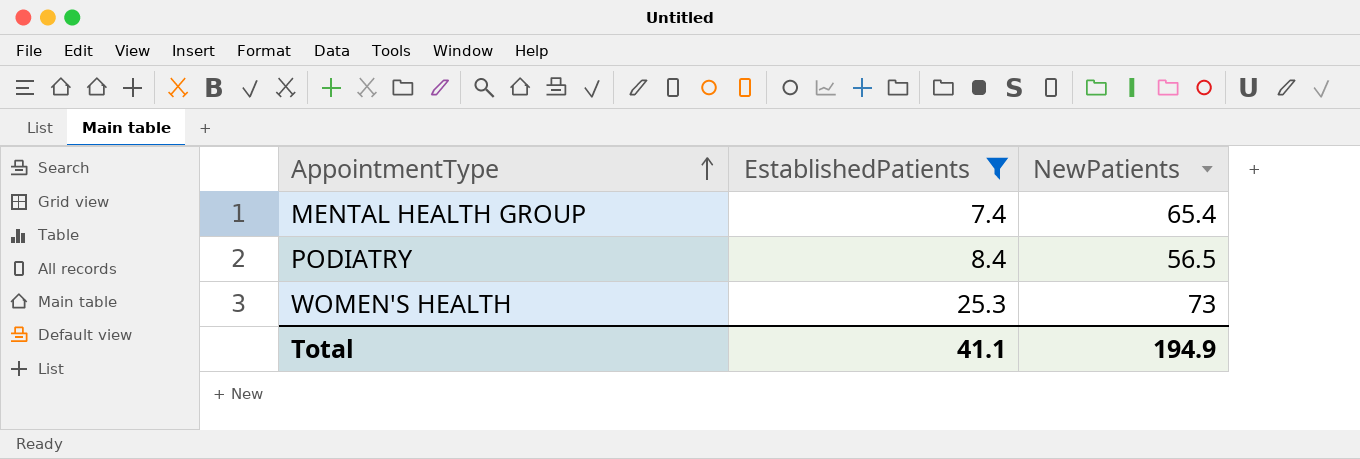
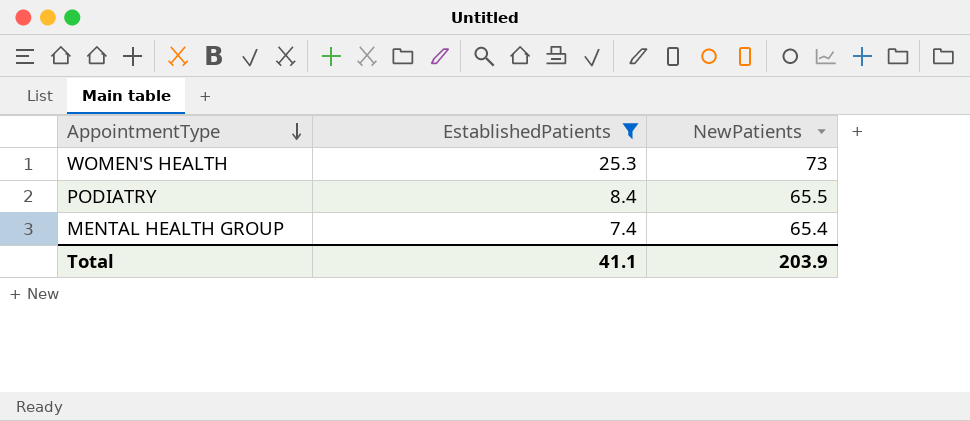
row order: AppointmentType ascending -> AppointmentType descending
PODIATRY | NewPatients: 56.5 -> 65.5
Total | NewPatients: 194.9 -> 203.9

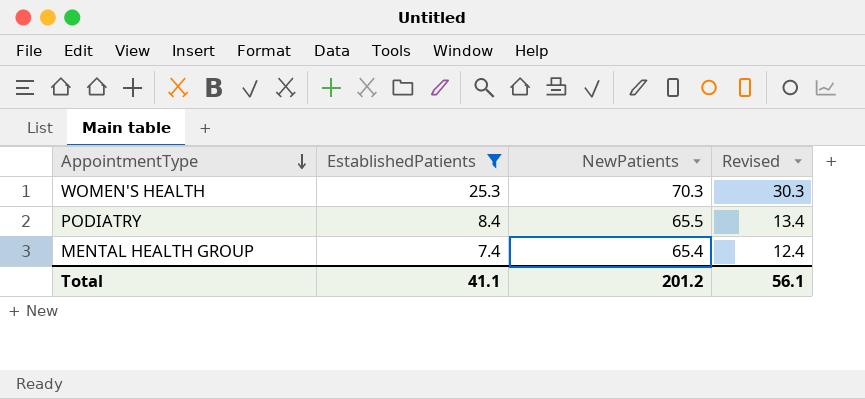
column Revised | formula: none -> [EstablishedPatients] + 5
WOMEN'S HEALTH | NewPatients: 73 -> 70.3
Total | NewPatients: 203.9 -> 201.2

